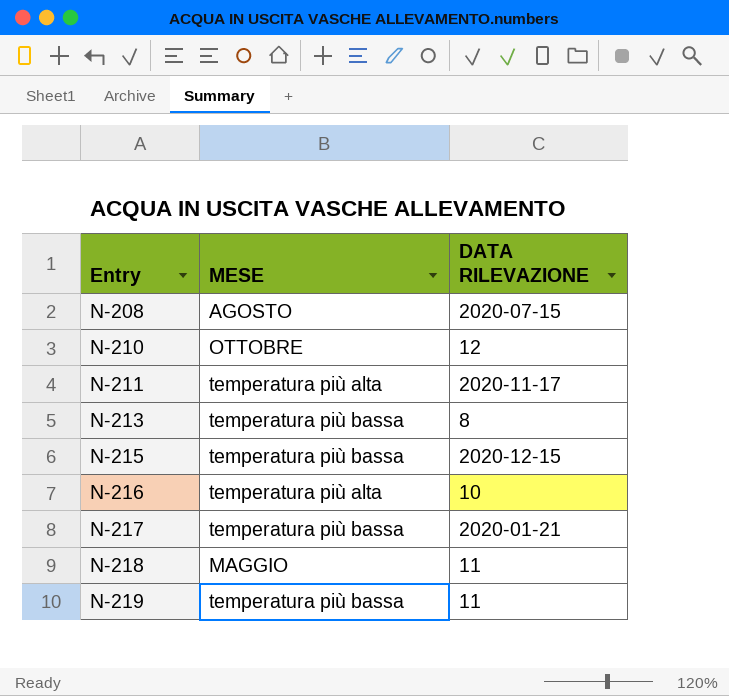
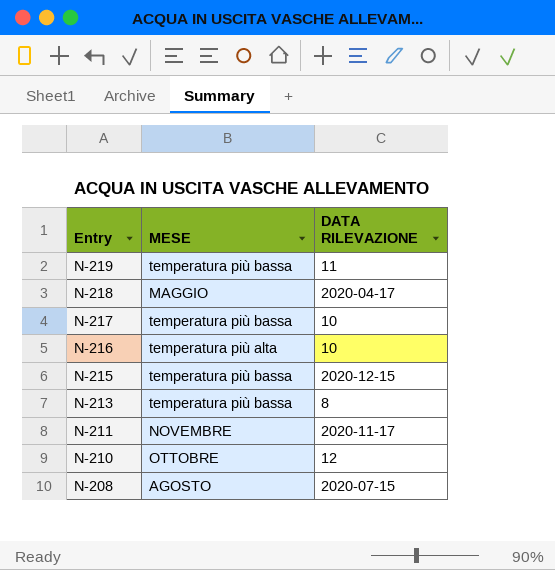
row order: Entry ascending -> Entry descending
N-218 | DATA RILEVAZIONE: 11 -> 2020-04-17
N-217 | DATA RILEVAZIONE: 2020-01-21 -> 10
N-211 | MESE: temperatura più alta -> NOVEMBRE

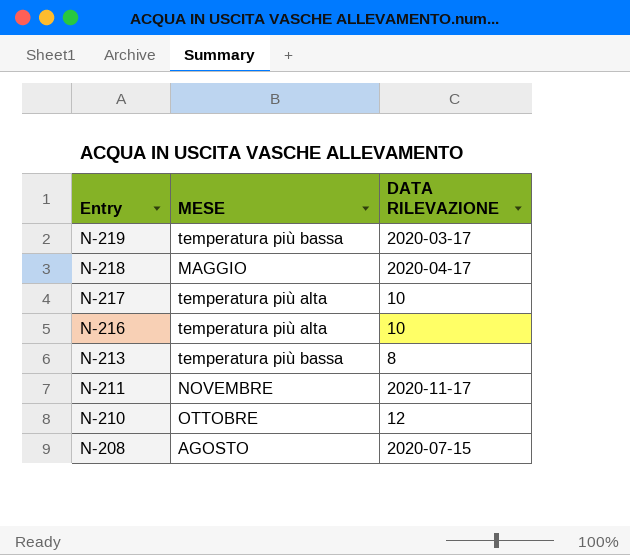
row N-215: temperatura più bassa | 2020-12-15 -> none
N-219 | DATA RILEVAZIONE: 11 -> 2020-03-17
N-217 | MESE: temperatura più bassa -> temperatura più alta

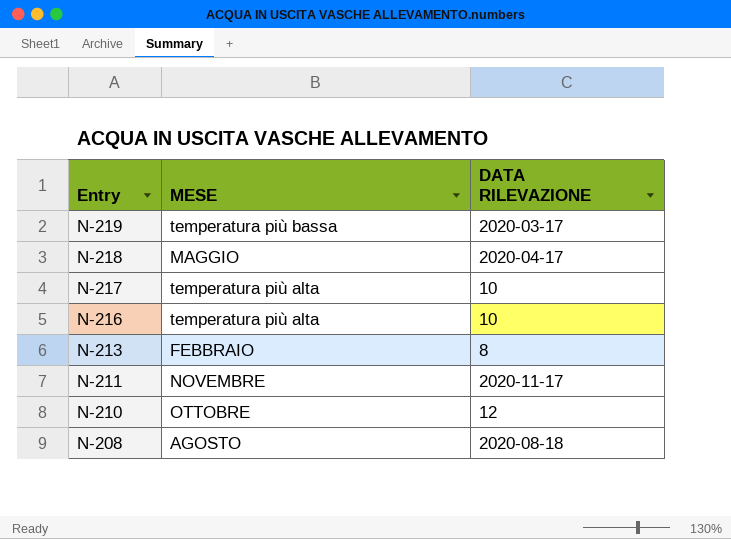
N-213 | MESE: temperatura più bassa -> FEBBRAIO
N-208 | DATA RILEVAZIONE: 2020-07-15 -> 2020-08-18

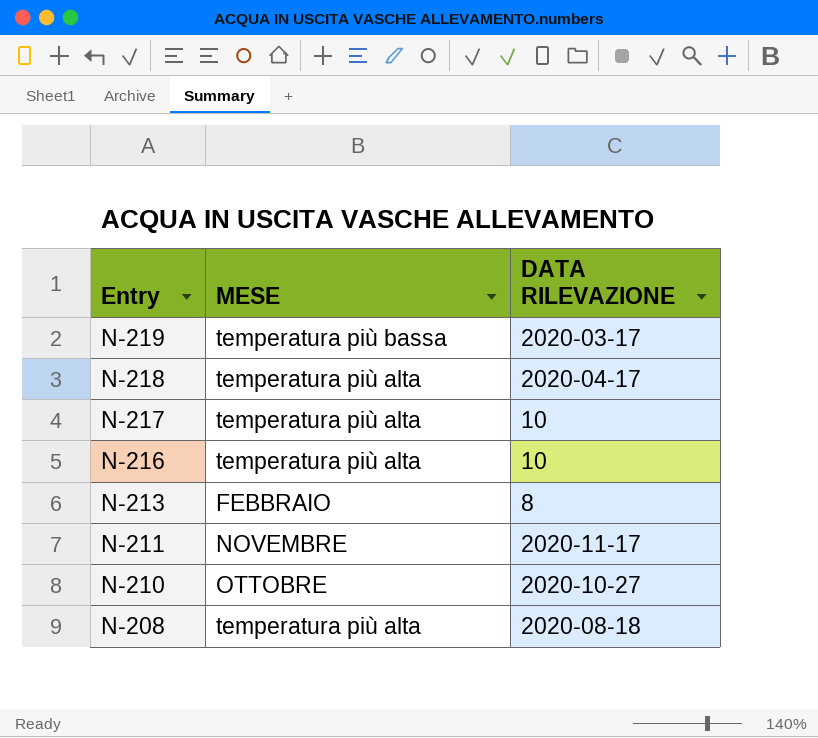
N-218 | MESE: MAGGIO -> temperatura più alta
N-210 | DATA RILEVAZIONE: 12 -> 2020-10-27
N-208 | MESE: AGOSTO -> temperatura più alta

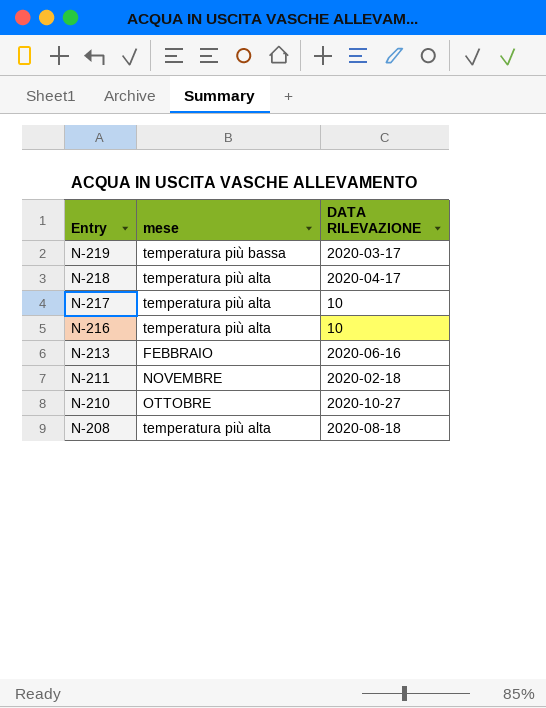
column name: MESE -> mese
N-213 | DATA RILEVAZIONE: 8 -> 2020-06-16
N-211 | DATA RILEVAZIONE: 2020-11-17 -> 2020-02-18

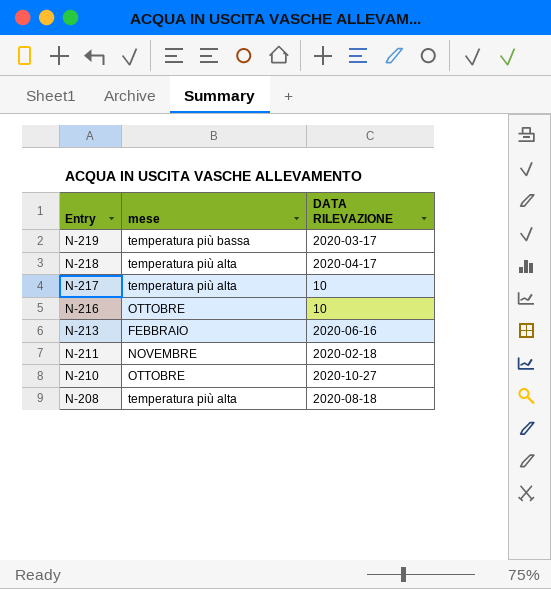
N-216 | mese: temperatura più alta -> OTTOBRE

